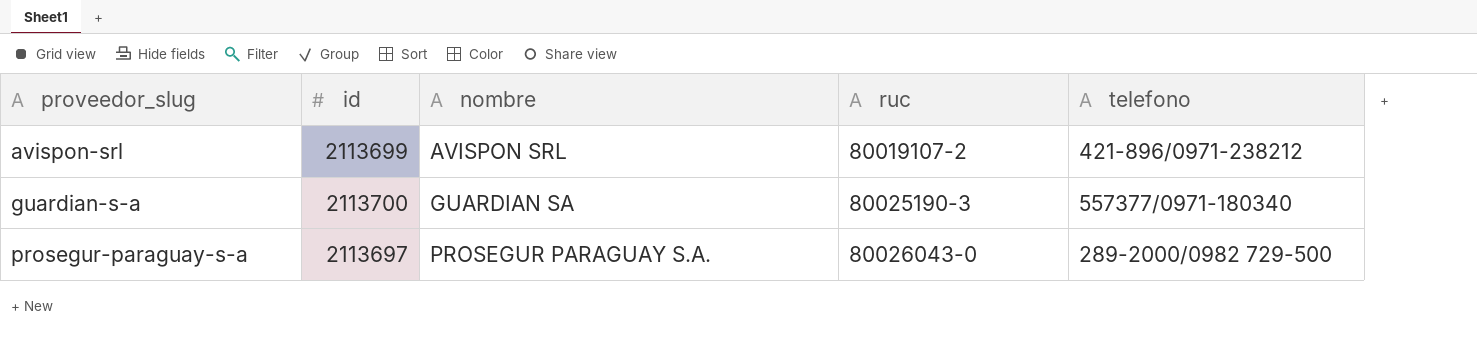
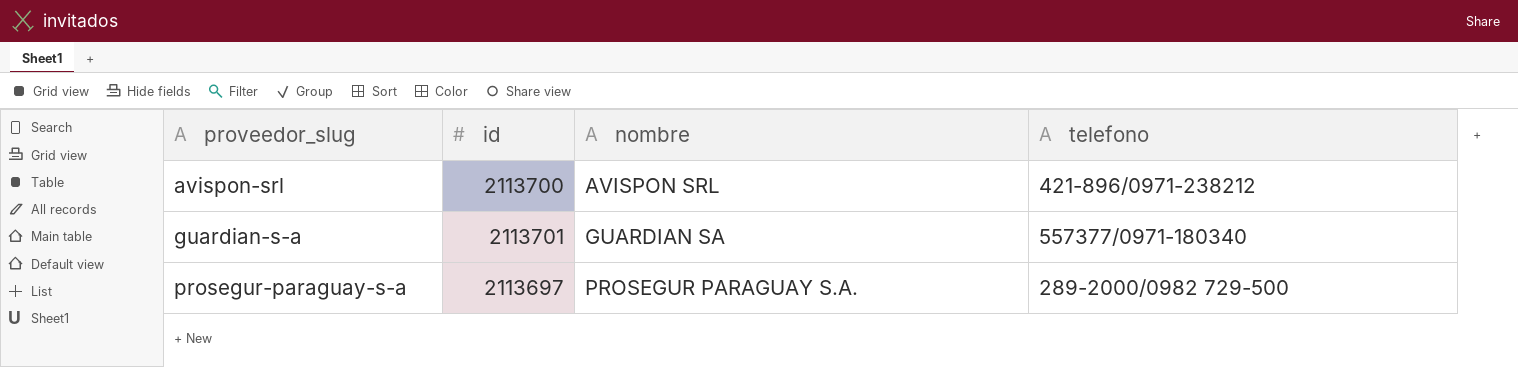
column ruc | position: 4 -> none
avispon-srl | id: 2113699 -> 2113700
guardian-s-a | id: 2113700 -> 2113701

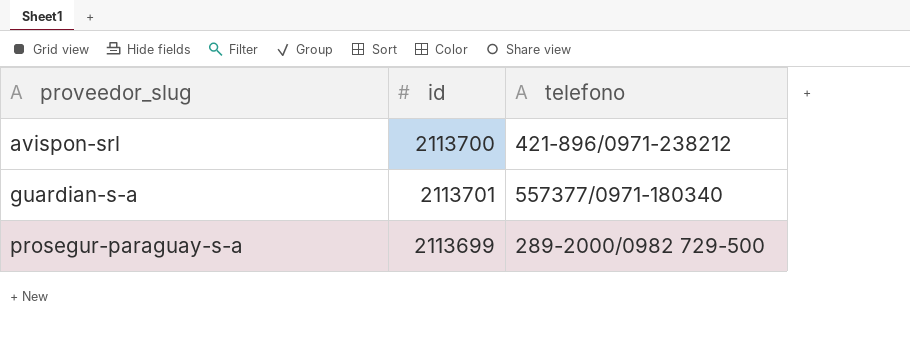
column nombre | position: 3 -> none
prosegur-paraguay-s-a | id: 2113697 -> 2113699

